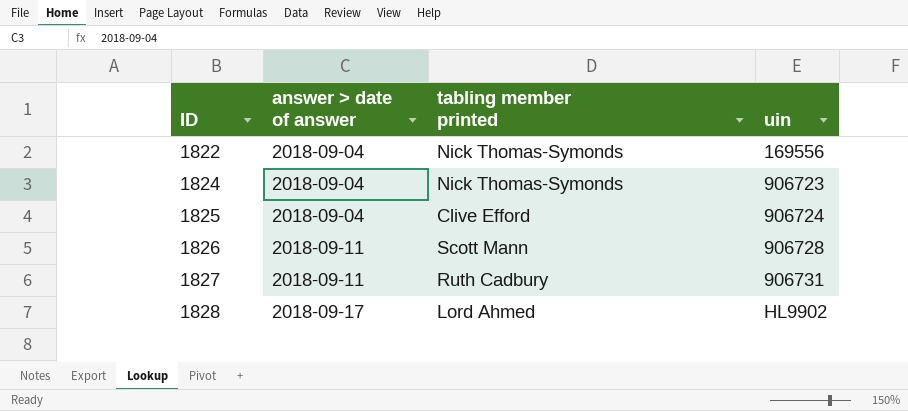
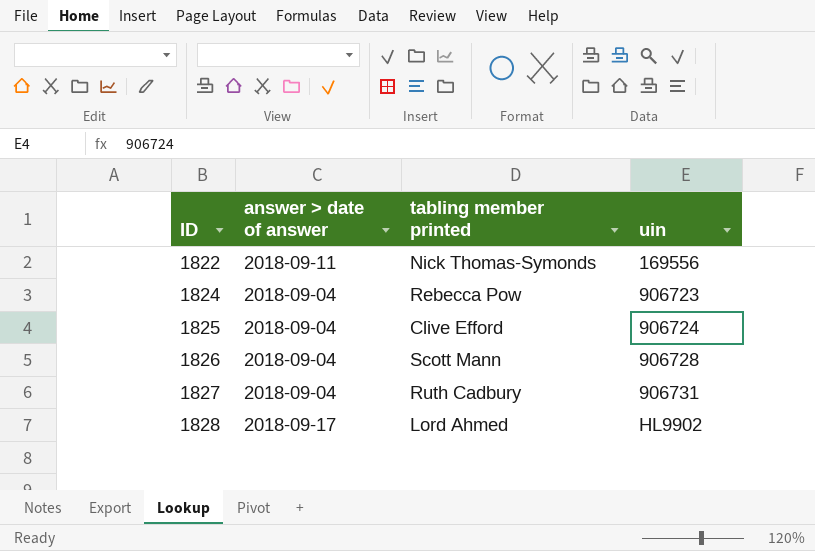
1822 | answer > date of answer: 2018-09-04 -> 2018-09-11
1824 | tabling member printed: Nick Thomas-Symonds -> Rebecca Pow
1826 | answer > date of answer: 2018-09-11 -> 2018-09-04
1827 | answer > date of answer: 2018-09-11 -> 2018-09-04

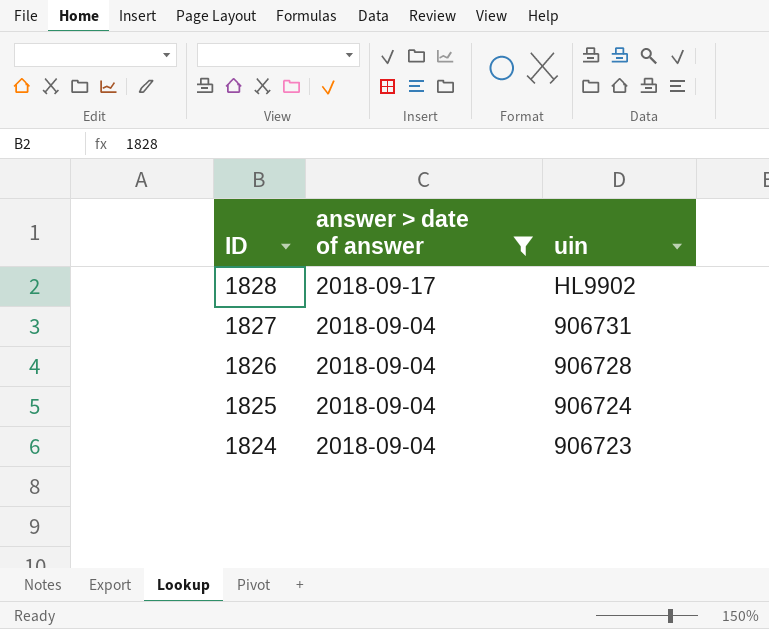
filter: none -> answer > date of answer != 2018-09-11
row order: ID ascending -> ID descending
column tabling member printed | position: 3 -> none

